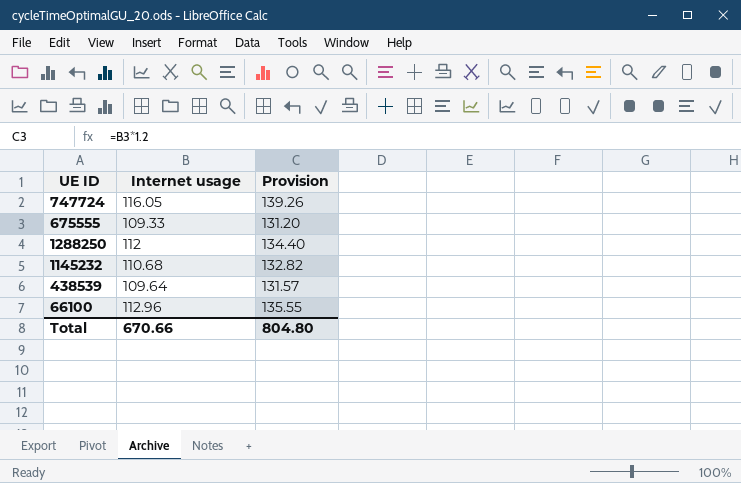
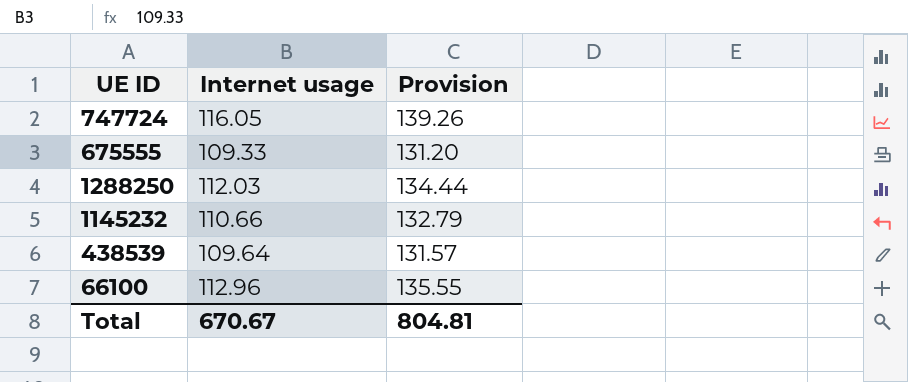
1288250 | Internet usage: 112 -> 112.03
1288250 | Provision: 134.40 -> 134.44
1145232 | Internet usage: 110.68 -> 110.66
1145232 | Provision: 132.82 -> 132.79
Total | Internet usage: 670.66 -> 670.67
Total | Provision: 804.80 -> 804.81

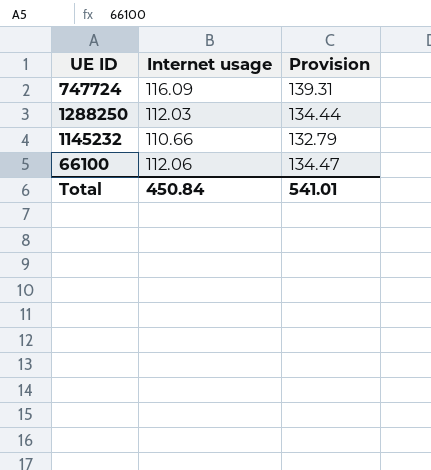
row 675555: 109.33 | 131.20 -> none
row 438539: 109.64 | 131.57 -> none
747724 | Internet usage: 116.05 -> 116.09
747724 | Provision: 139.26 -> 139.31
66100 | Internet usage: 112.96 -> 112.06
66100 | Provision: 135.55 -> 134.47
Total | Internet usage: 670.67 -> 450.84
Total | Provision: 804.81 -> 541.01

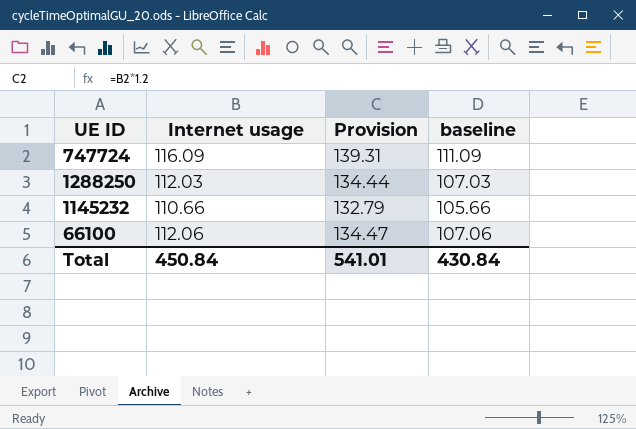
column baseline | formula: none -> [Internet usage] - 5

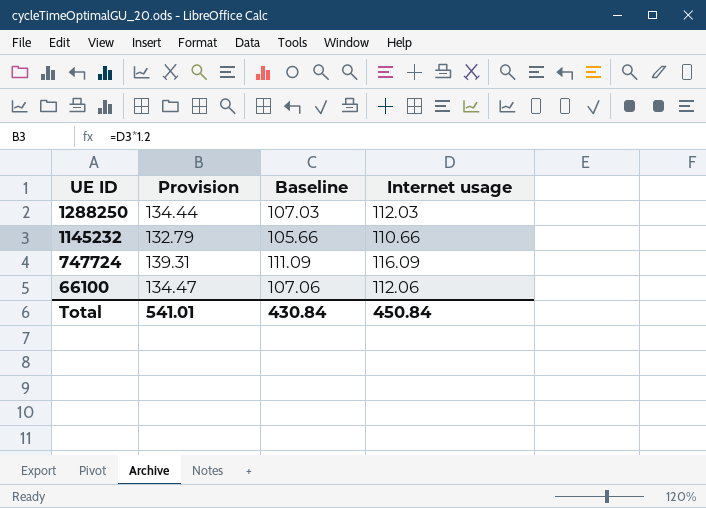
row order: none -> UE ID descending
column name: baseline -> Baseline
column Internet usage | position: 2 -> 4

